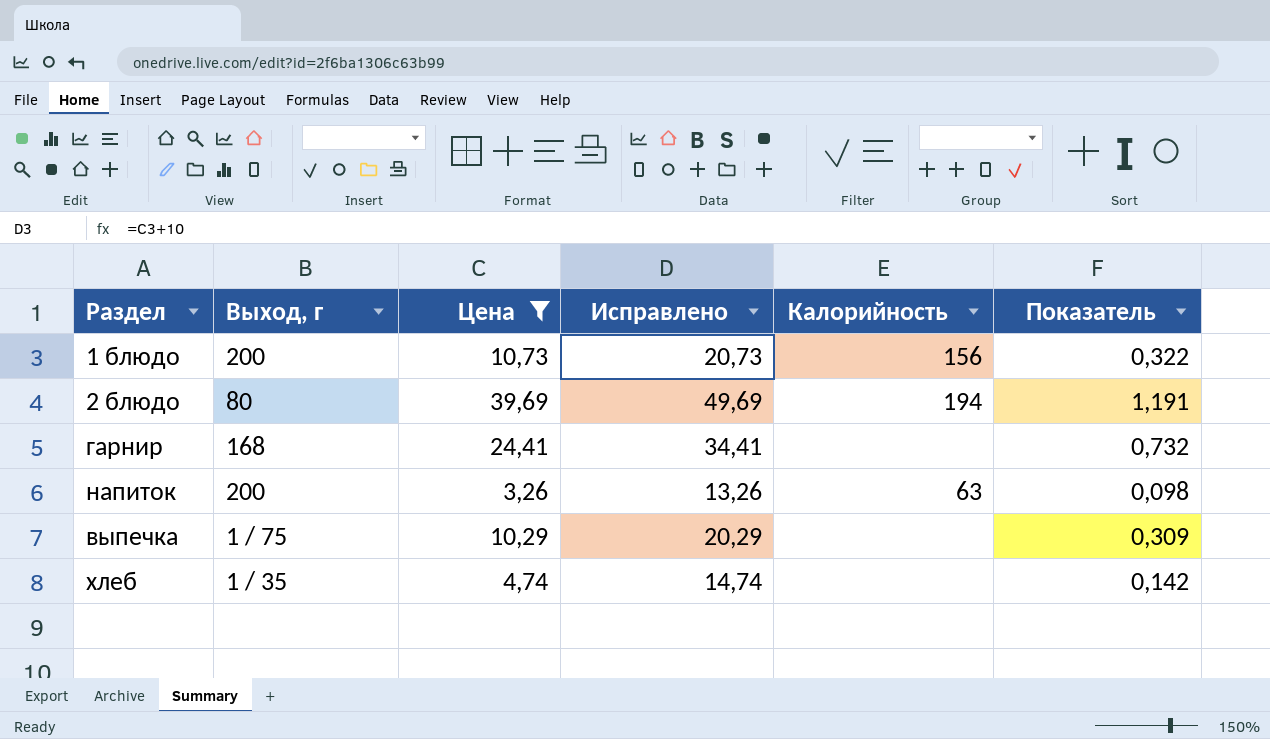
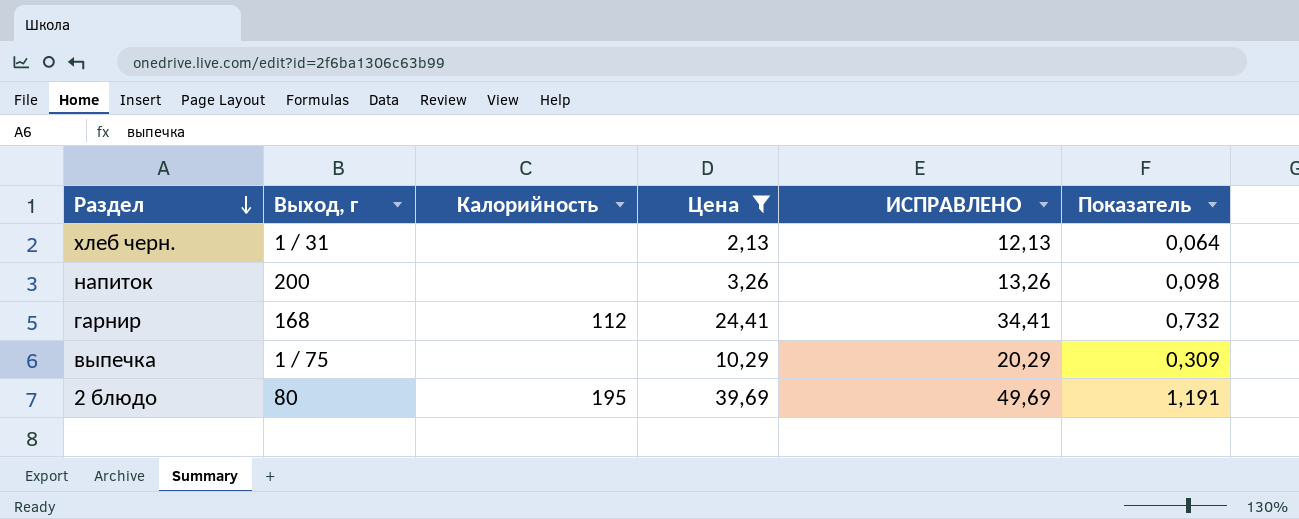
row order: none -> Раздел descending
column Калорийность | position: 5 -> 3
column name: Исправлено -> ИСПРАВЛЕНО
row 1 блюдо: 200 | 10,73 | 20,73 | 156 | 0,322 -> none
row хлеб: 1 / 35 | 4,74 | 14,74 | none | 0,142 -> none
row хлеб черн.: none -> 1 / 31 | none | 2,13 | 12,13 | 0,064
напиток | Калорийность: 63 -> none
гарнир | Калорийность: none -> 112
2 блюдо | Калорийность: 194 -> 195

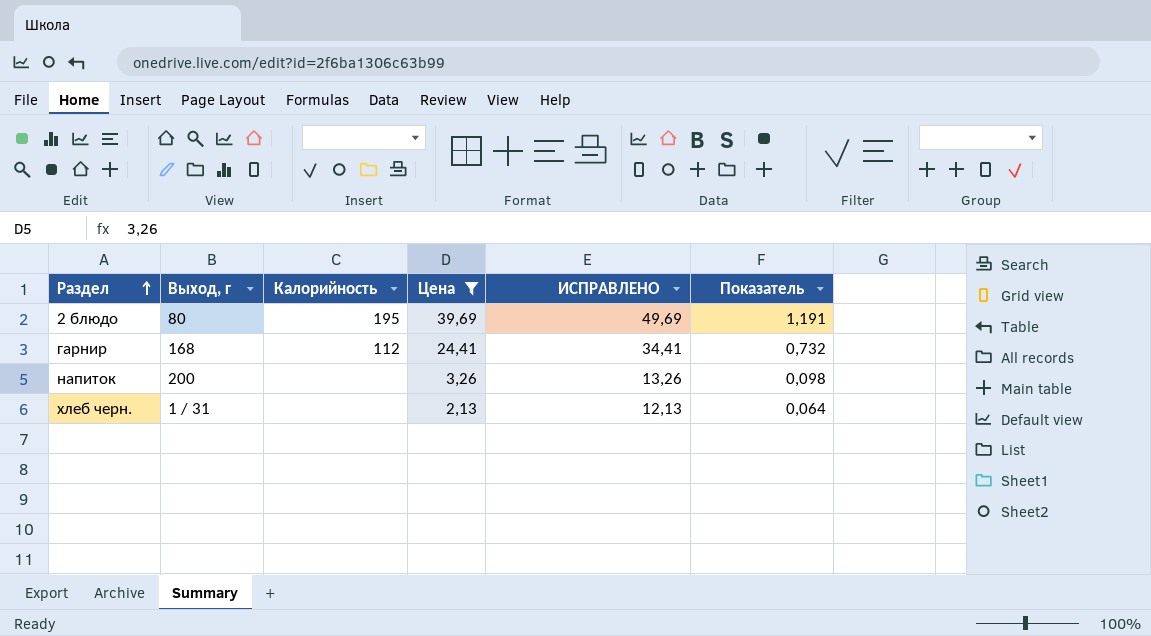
row order: Раздел descending -> Раздел ascending
row выпечка: 1 / 75 | none | 10,29 | 20,29 | 0,309 -> none

